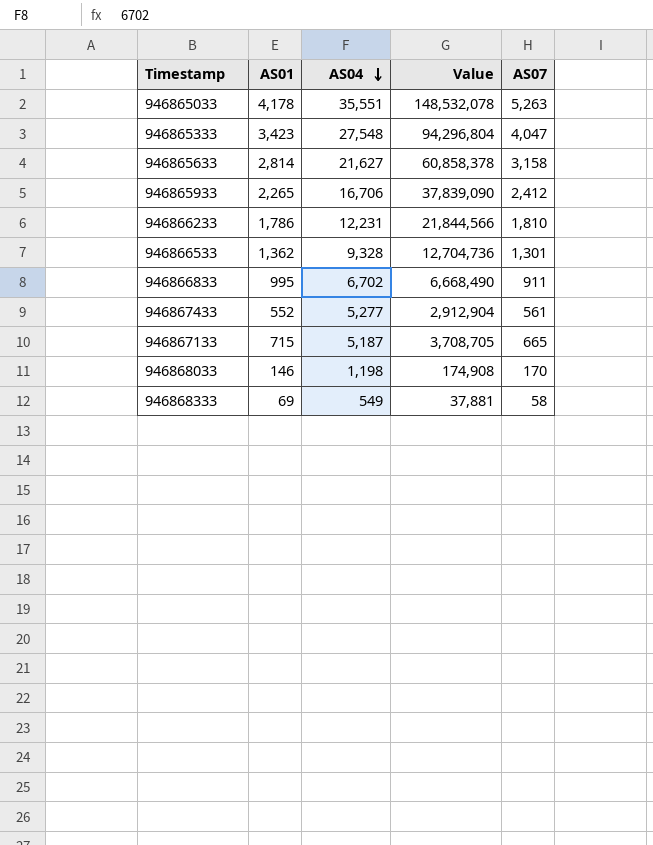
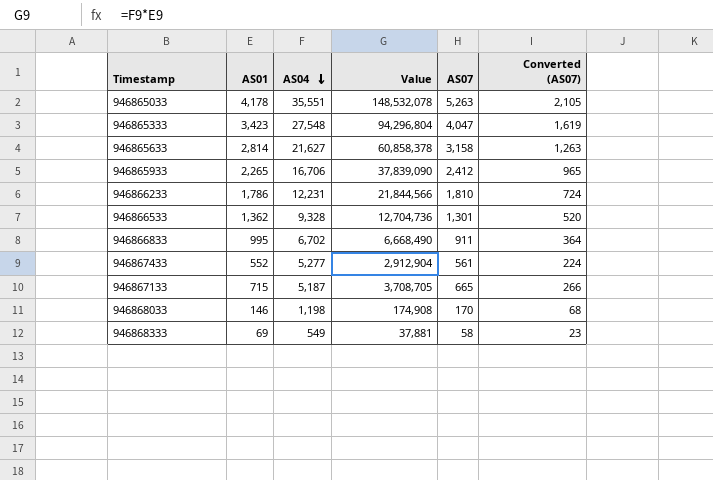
column Converted (AS07) | formula: none -> [AS07] * 0.4

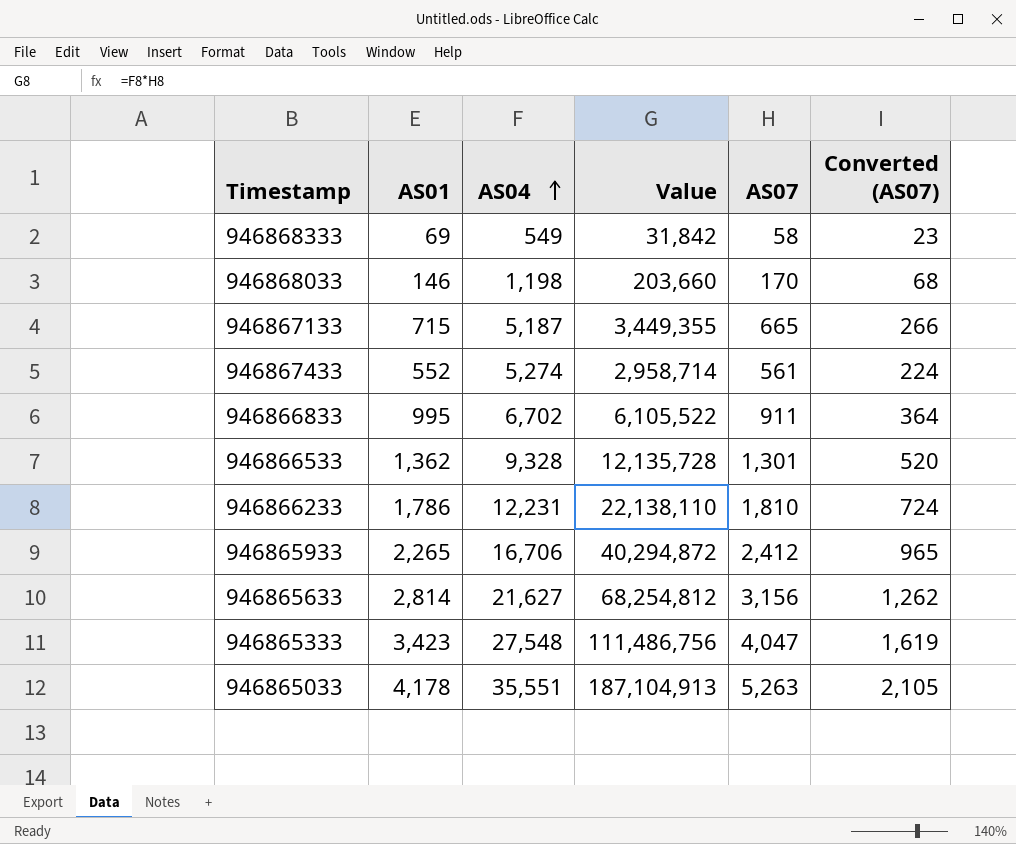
row order: AS04 descending -> AS04 ascending
column Value | formula: [AS01] * [AS04] -> [AS04] * [AS07]
946867433 | AS04: 5,277 -> 5,274
946865633 | AS07: 3,158 -> 3,156
946865633 | Converted (AS07): 1,263 -> 1,262

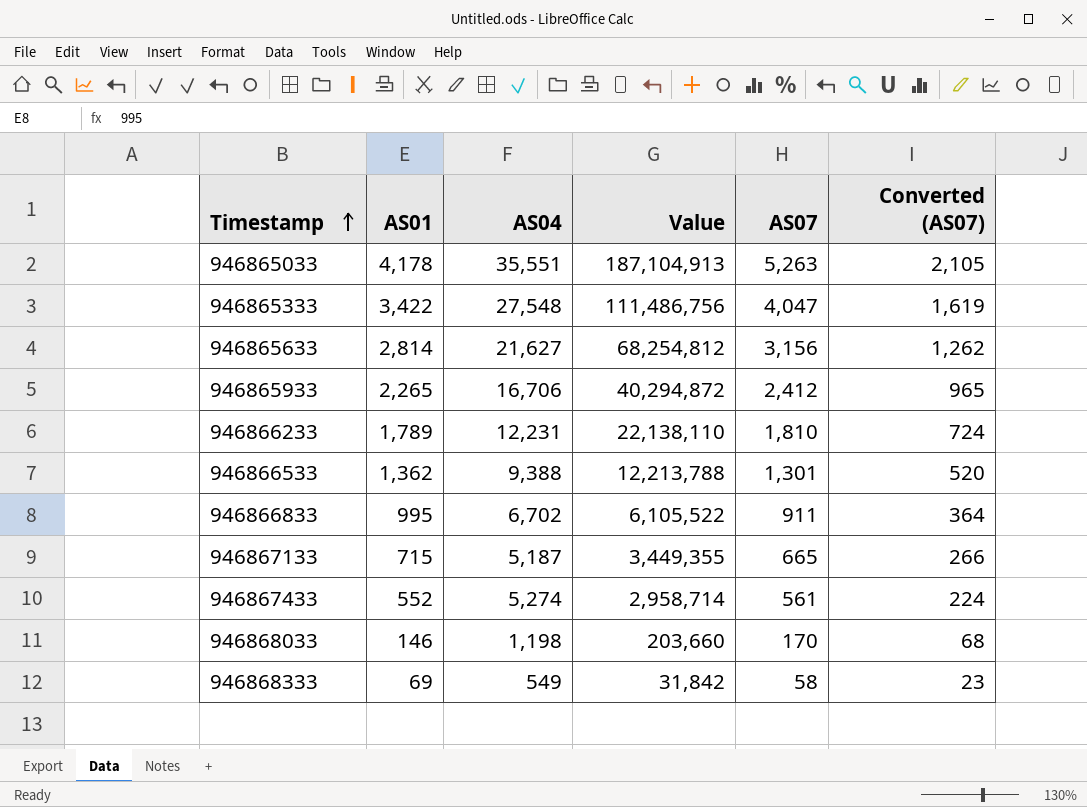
row order: AS04 ascending -> Timestamp ascending
946865333 | AS01: 3,423 -> 3,422
946866233 | AS01: 1,786 -> 1,789
946866533 | AS04: 9,328 -> 9,388
946866533 | Value: 12,135,728 -> 12,213,788

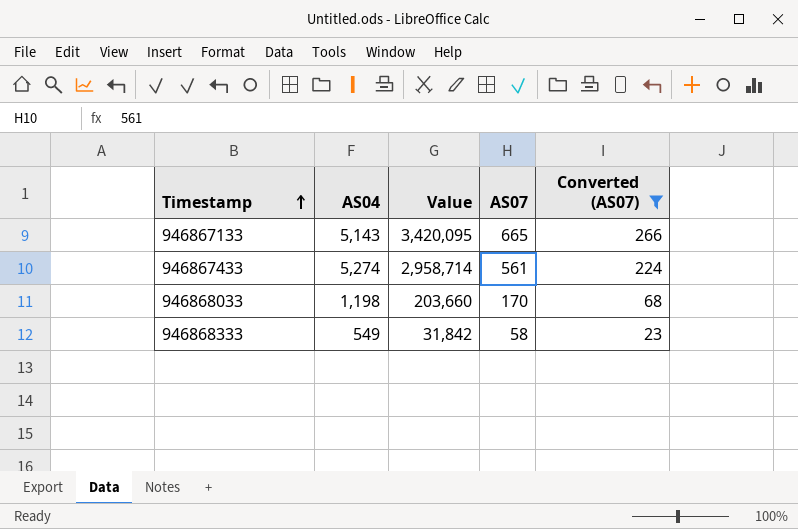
filter: none -> Converted (AS07) <= 266
column AS01 | position: 2 -> none
946867133 | AS04: 5,187 -> 5,143
946867133 | Value: 3,449,355 -> 3,420,095

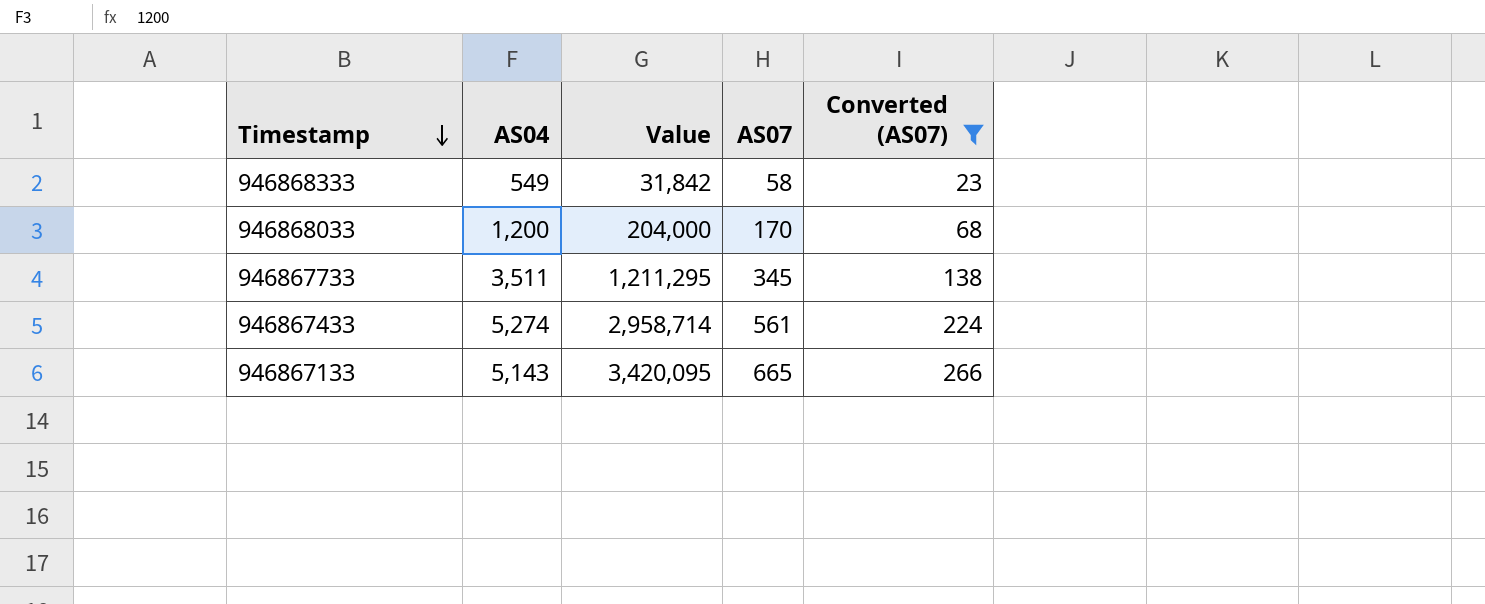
row order: Timestamp ascending -> Timestamp descending
946868033 | AS04: 1,198 -> 1,200
946868033 | Value: 203,660 -> 204,000
row 946867733: none -> 3,511 | 1,211,295 | 345 | 138

